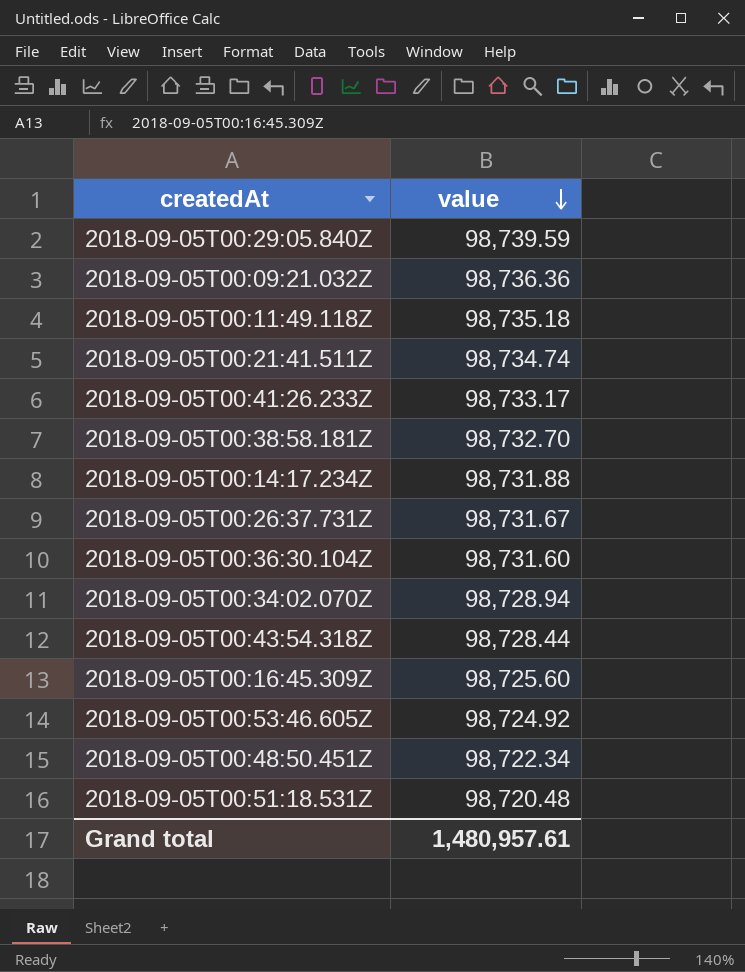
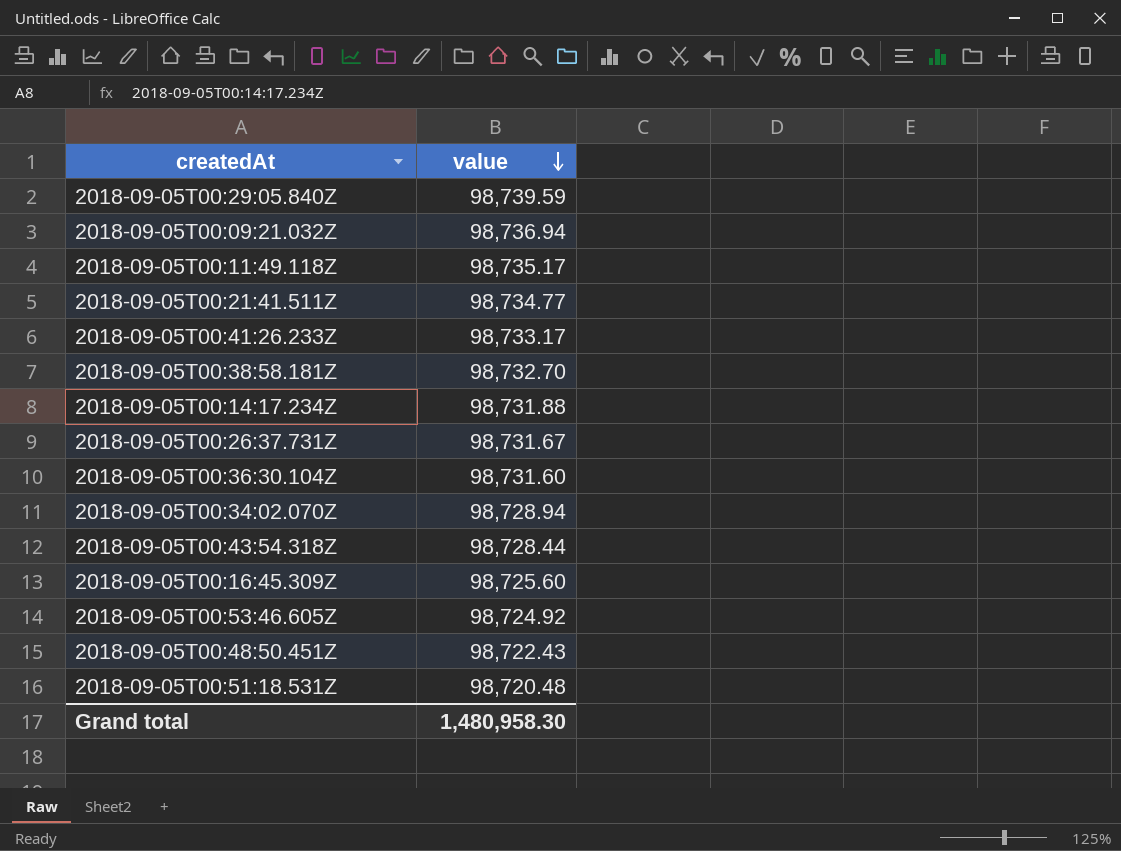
2018-09-05T00:09:21.032Z | value: 98,736.36 -> 98,736.94
2018-09-05T00:11:49.118Z | value: 98,735.18 -> 98,735.17
2018-09-05T00:21:41.511Z | value: 98,734.74 -> 98,734.77
2018-09-05T00:48:50.451Z | value: 98,722.34 -> 98,722.43
Grand total | value: 1,480,957.61 -> 1,480,958.30

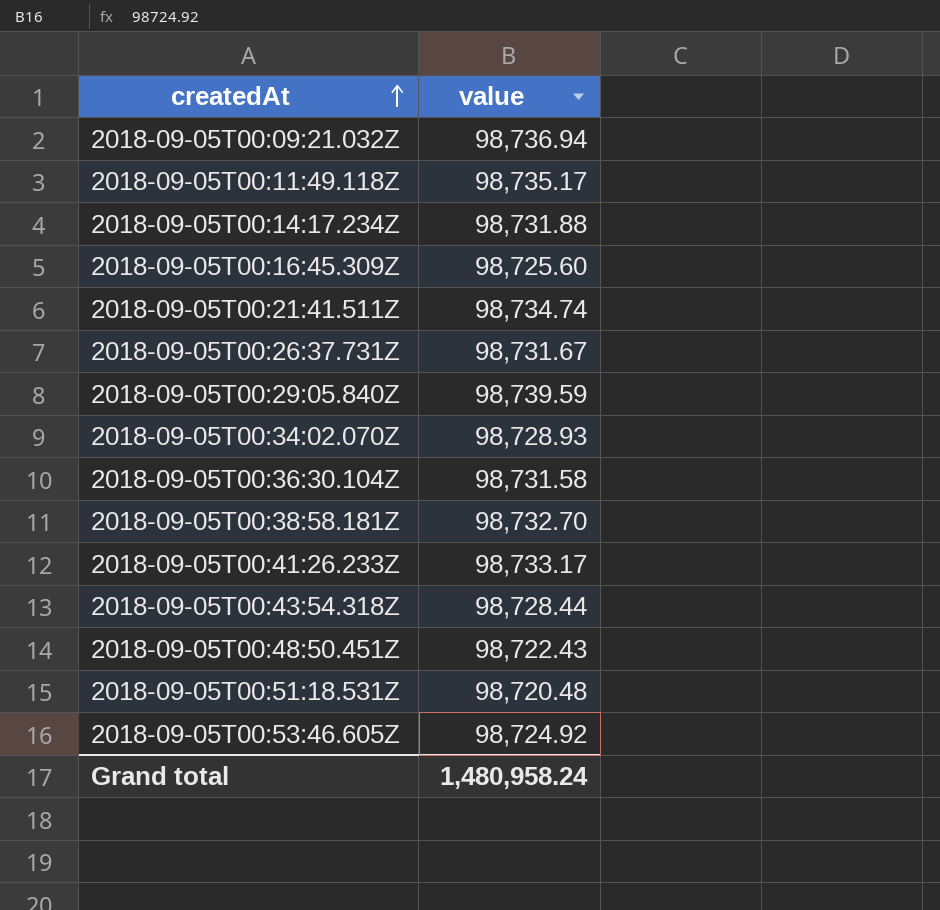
row order: value descending -> createdAt ascending
2018-09-05T00:21:41.511Z | value: 98,734.77 -> 98,734.74
2018-09-05T00:34:02.070Z | value: 98,728.94 -> 98,728.93
2018-09-05T00:36:30.104Z | value: 98,731.60 -> 98,731.58
Grand total | value: 1,480,958.30 -> 1,480,958.24

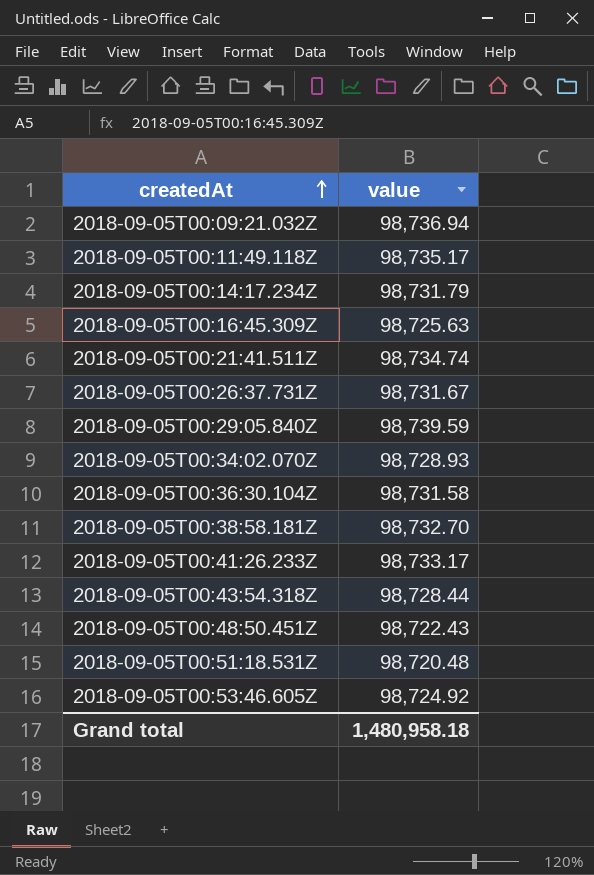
2018-09-05T00:14:17.234Z | value: 98,731.88 -> 98,731.79
2018-09-05T00:16:45.309Z | value: 98,725.60 -> 98,725.63
Grand total | value: 1,480,958.24 -> 1,480,958.18

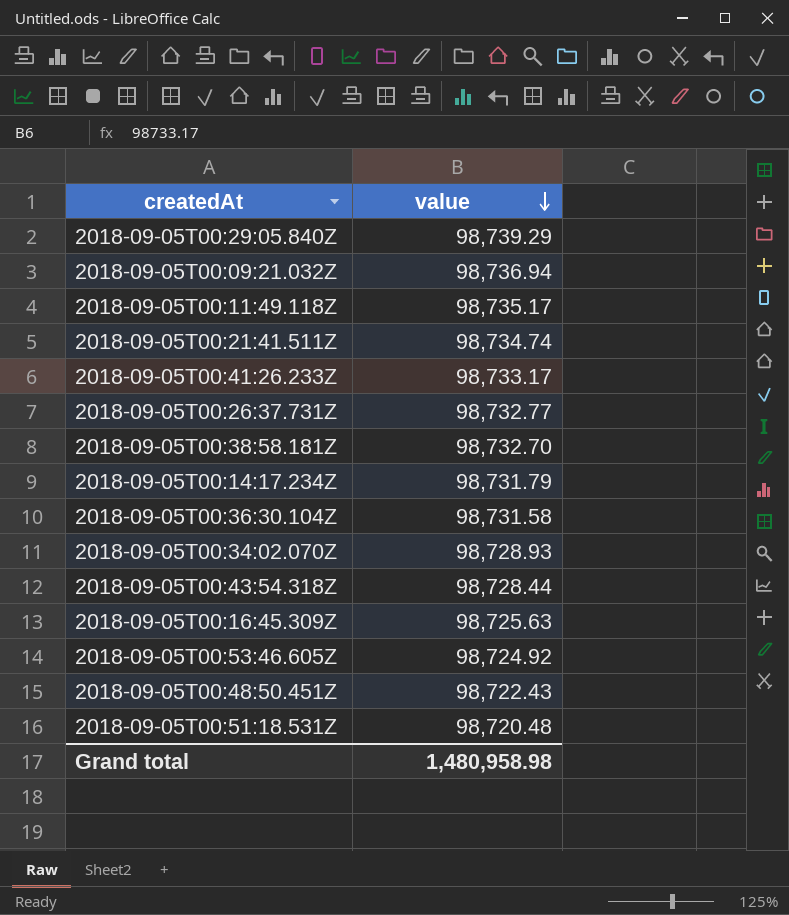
row order: createdAt ascending -> value descending
2018-09-05T00:29:05.840Z | value: 98,739.59 -> 98,739.29
2018-09-05T00:26:37.731Z | value: 98,731.67 -> 98,732.77
Grand total | value: 1,480,958.18 -> 1,480,958.98

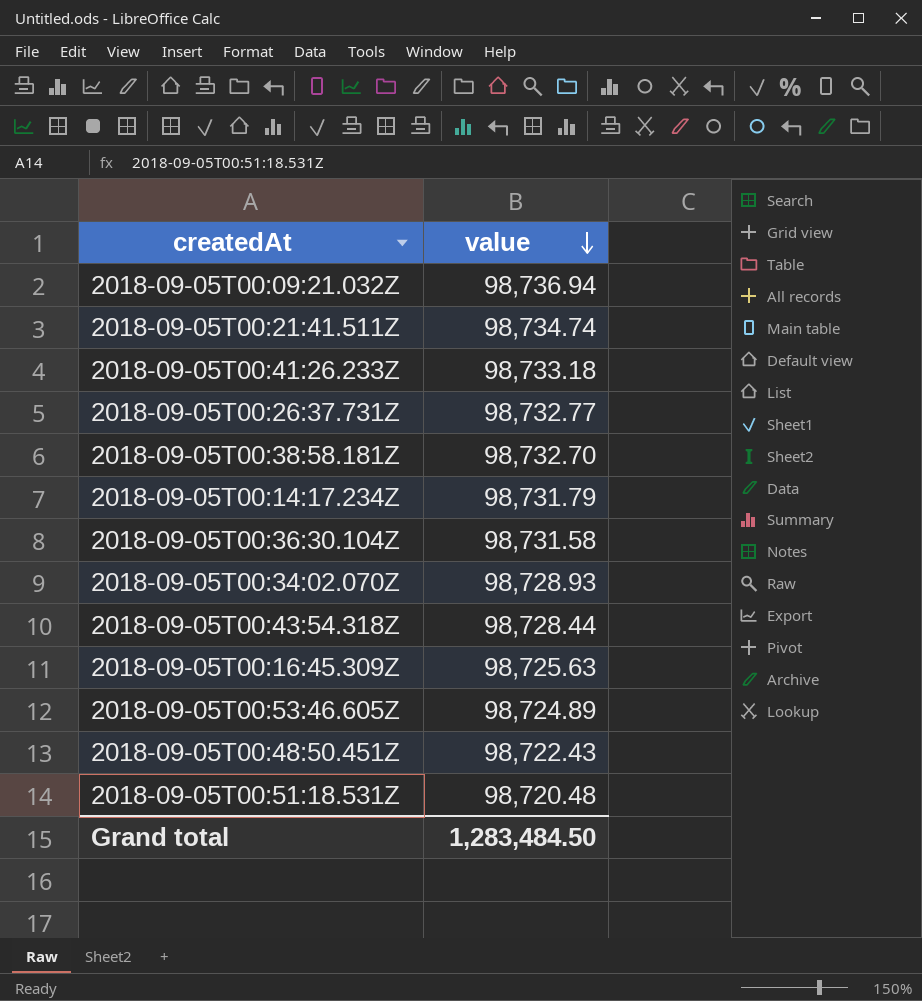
row 2018-09-05T00:29:05.840Z: 98,739.29 -> none
row 2018-09-05T00:11:49.118Z: 98,735.17 -> none
2018-09-05T00:41:26.233Z | value: 98,733.17 -> 98,733.18
2018-09-05T00:53:46.605Z | value: 98,724.92 -> 98,724.89
Grand total | value: 1,480,958.98 -> 1,283,484.50

